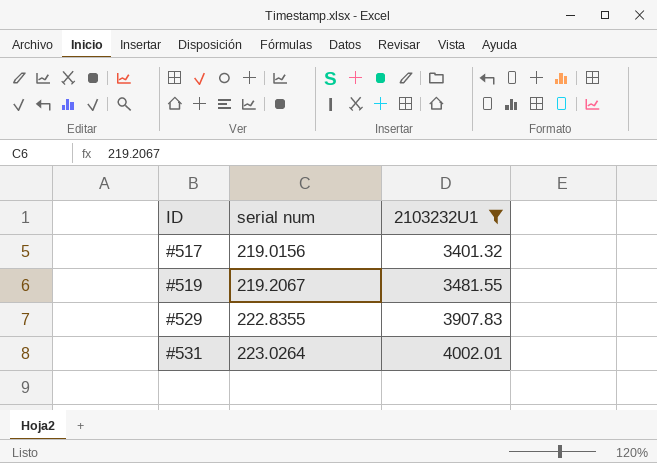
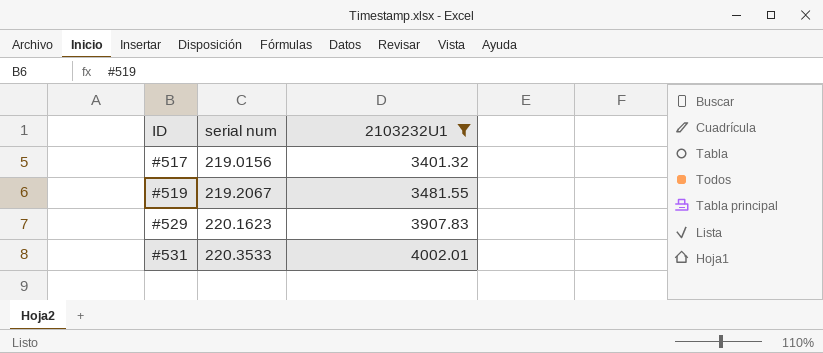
#529 | serial num: 222.8355 -> 220.1623
#531 | serial num: 223.0264 -> 220.3533

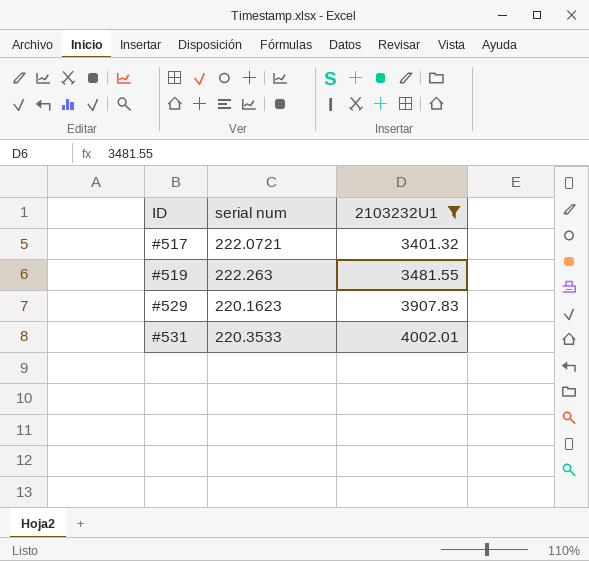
#517 | serial num: 219.0156 -> 222.0721
#519 | serial num: 219.2067 -> 222.263

